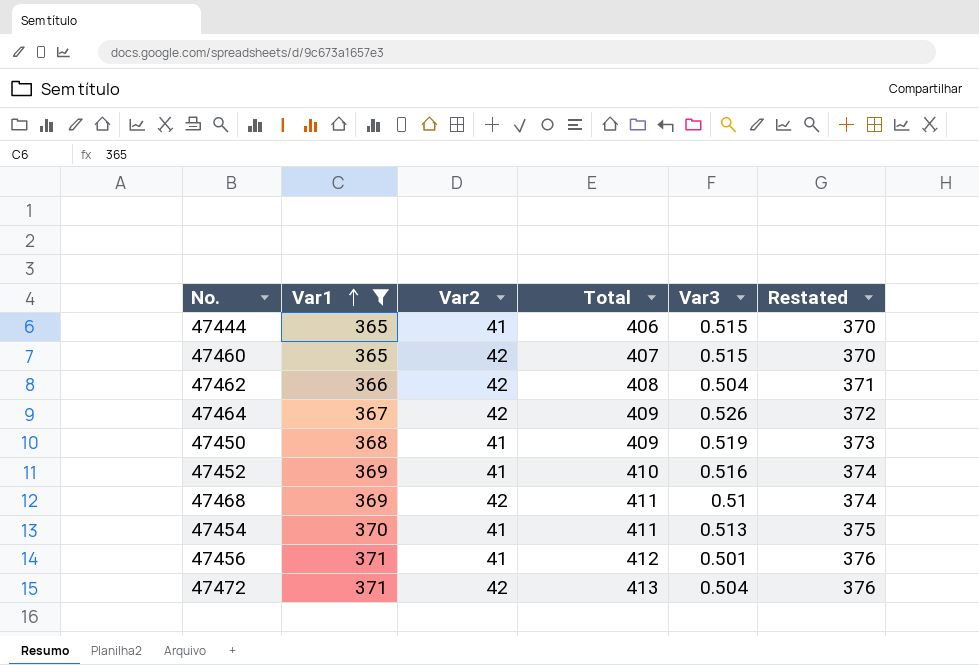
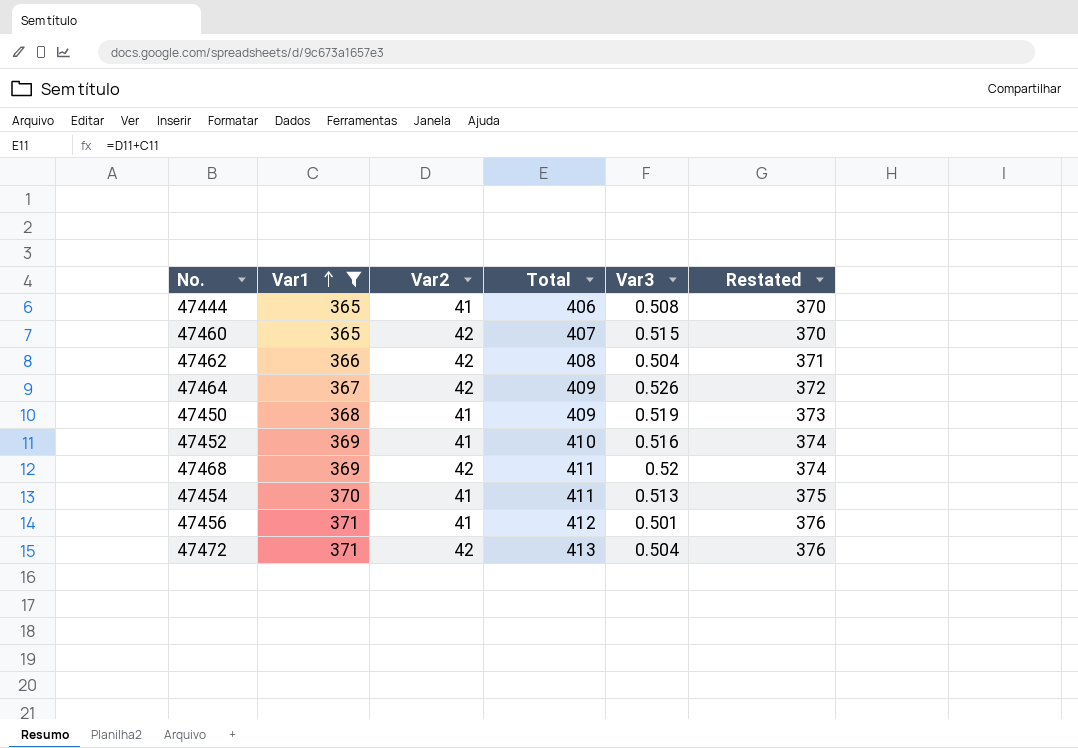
47444 | Var3: 0.515 -> 0.508
47468 | Var3: 0.51 -> 0.52

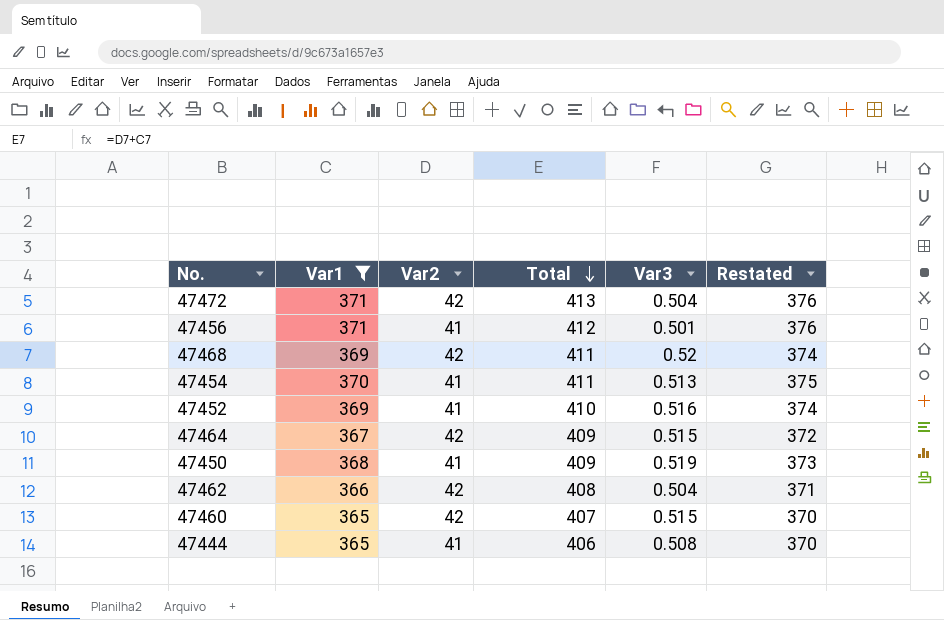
row order: Var1 ascending -> Total descending
47464 | Var3: 0.526 -> 0.515

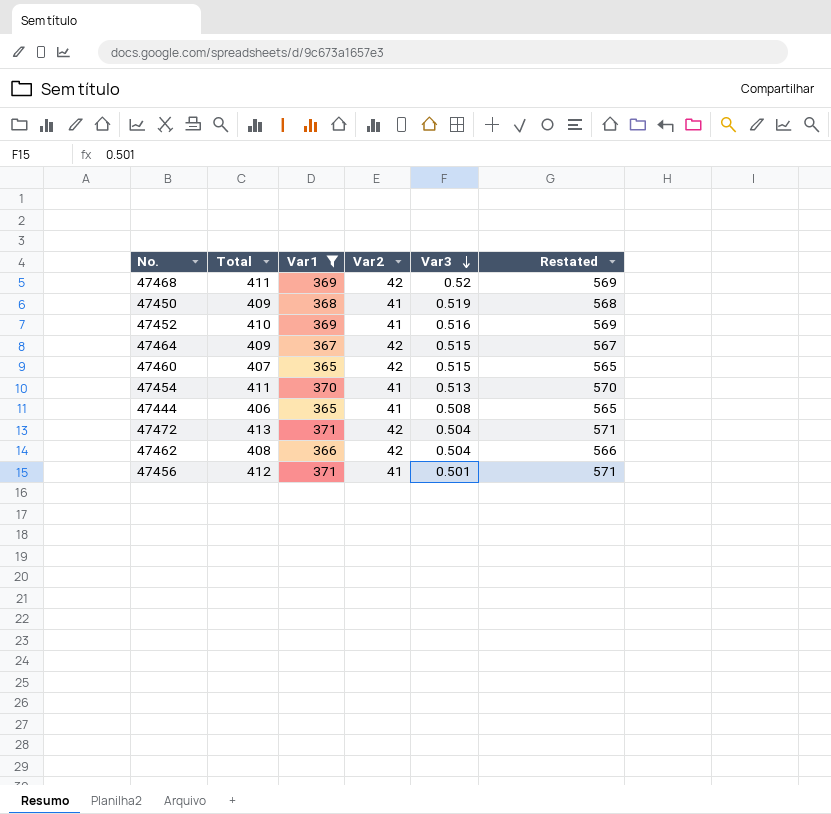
row order: Total descending -> Var3 descending
column Total | position: 4 -> 2
column Restated | formula: [Var1] + 5 -> [Var1] + 200

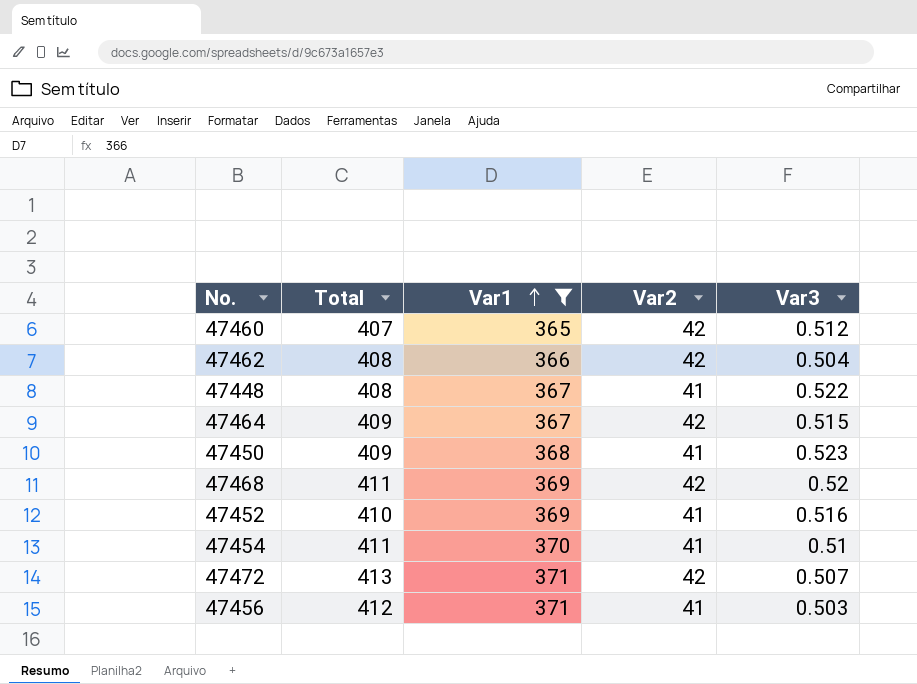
row order: Var3 descending -> Var1 ascending
column Restated | formula: [Var1] + 200 -> none
row 47444: 406 | 365 | 41 | 0.508 | 565 -> none
47460 | Var3: 0.515 -> 0.512
row 47448: none -> 408 | 367 | 41 | 0.522
47450 | Var3: 0.519 -> 0.523
47454 | Var3: 0.513 -> 0.51
47472 | Var3: 0.504 -> 0.507
47456 | Var3: 0.501 -> 0.503

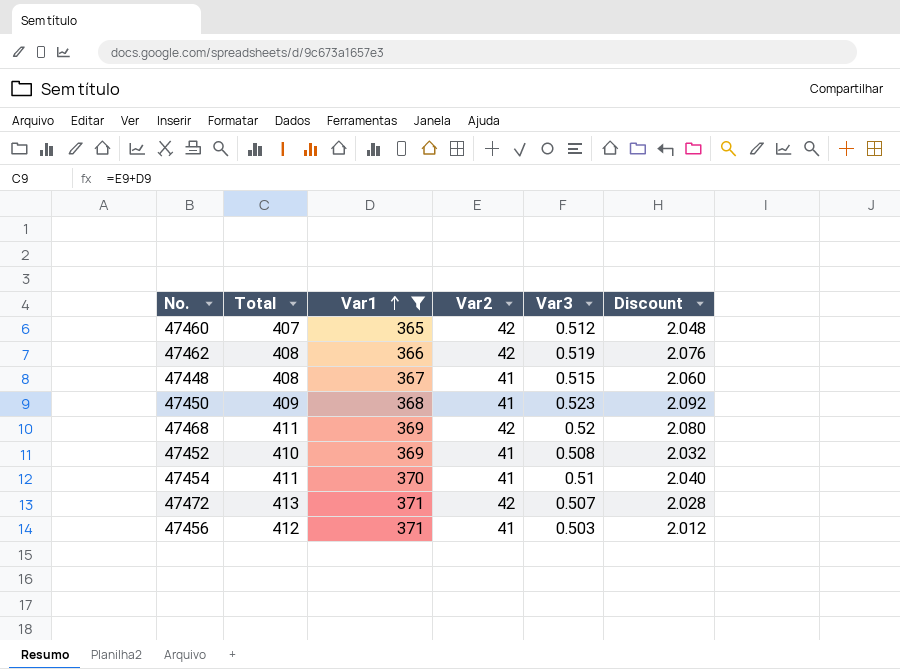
column Discount | formula: none -> [Var3] * 4
row 47464: 409 | 367 | 42 | 0.515 -> none
47462 | Var3: 0.504 -> 0.519
47448 | Var3: 0.522 -> 0.515
47452 | Var3: 0.516 -> 0.508

